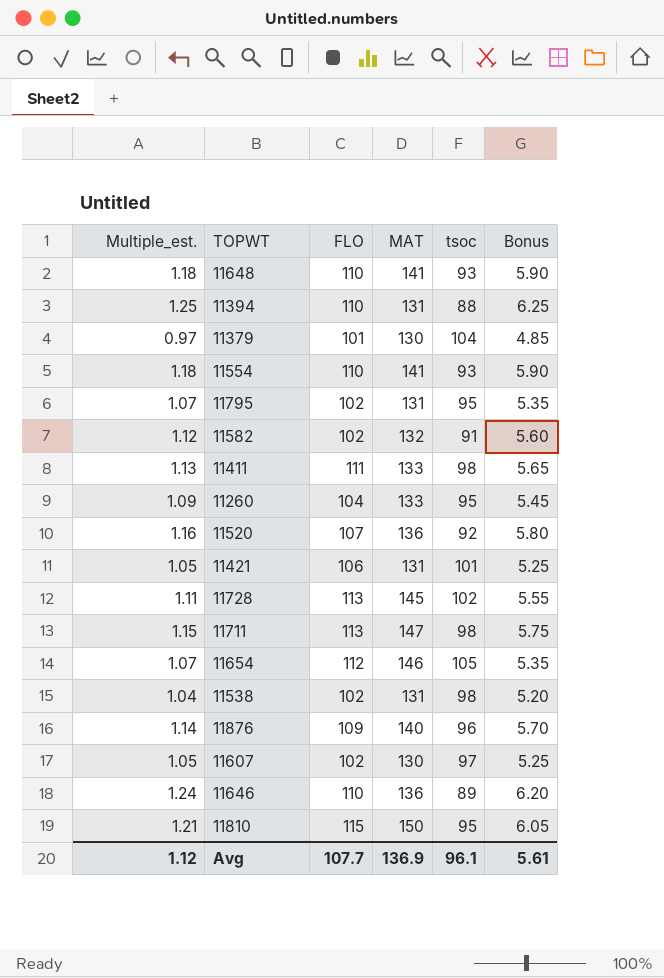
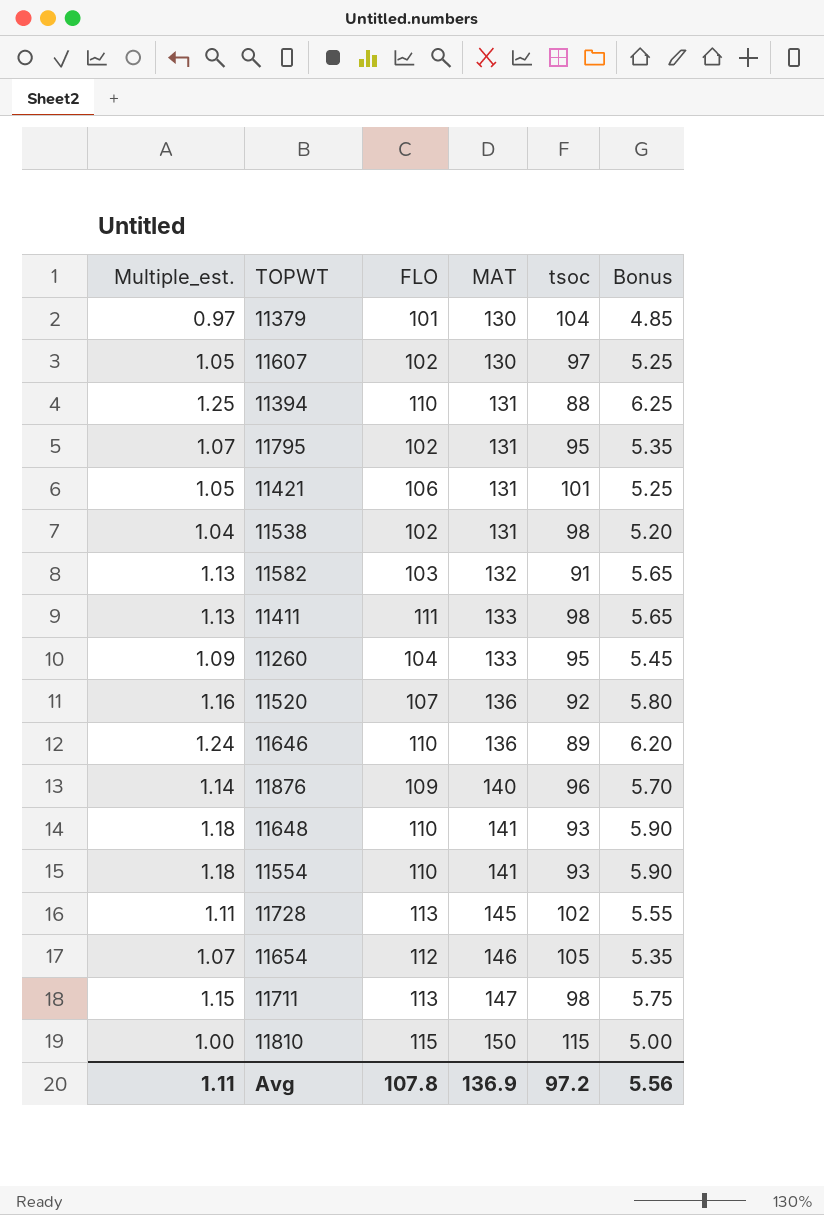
row order: none -> MAT ascending
11582 | Multiple_est.: 1.12 -> 1.13
11582 | FLO: 102 -> 103
11582 | Bonus: 5.60 -> 5.65
11810 | Multiple_est.: 1.21 -> 1.00
11810 | tsoc: 95 -> 115
11810 | Bonus: 6.05 -> 5.00
Avg | Multiple_est.: 1.12 -> 1.11
Avg | FLO: 107.7 -> 107.8
Avg | tsoc: 96.1 -> 97.2
Avg | Bonus: 5.61 -> 5.56

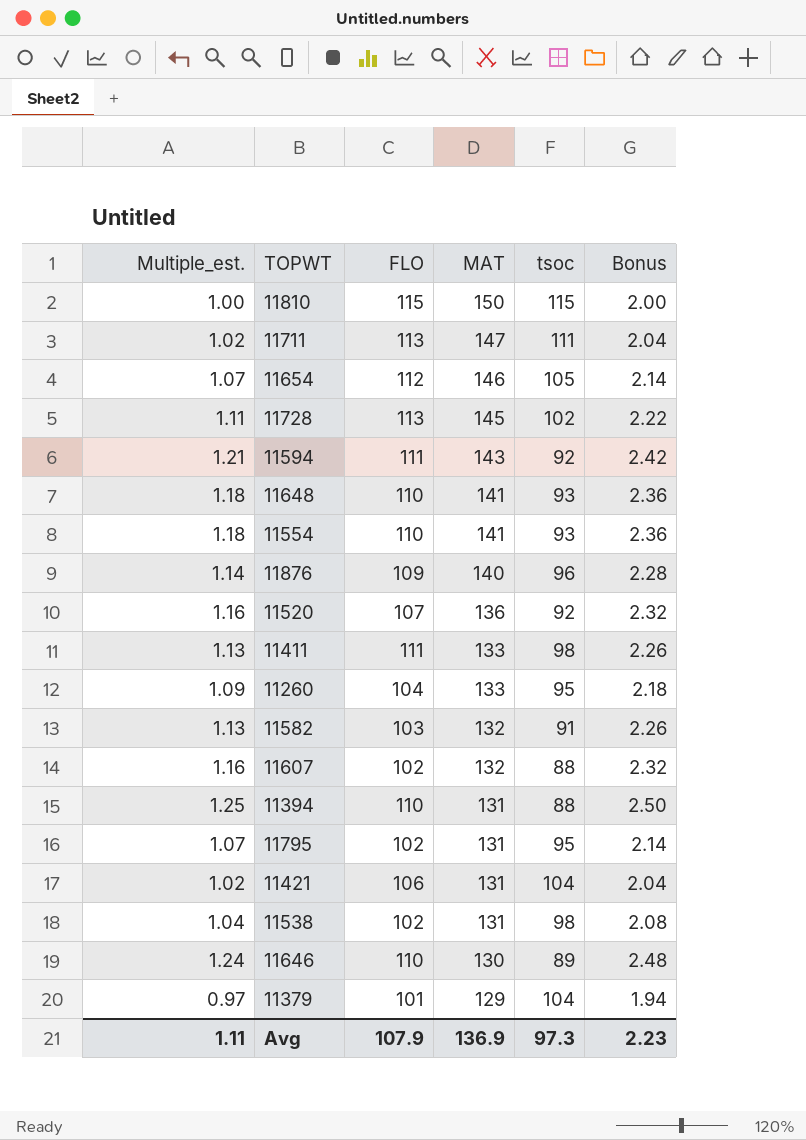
row order: MAT ascending -> MAT descending
column Bonus | formula: [Multiple_est.] * 5 -> [Multiple_est.] * 2
11711 | Multiple_est.: 1.15 -> 1.02
11711 | tsoc: 98 -> 111
row 11594: none -> 1.21 | 111 | 143 | 92 | 2.42
11607 | Multiple_est.: 1.05 -> 1.16
11607 | MAT: 130 -> 132
11607 | tsoc: 97 -> 88
11421 | Multiple_est.: 1.05 -> 1.02
11421 | tsoc: 101 -> 104
11646 | MAT: 136 -> 130
11379 | MAT: 130 -> 129
Avg | FLO: 107.8 -> 107.9
Avg | tsoc: 97.2 -> 97.3
Avg | Bonus: 5.56 -> 2.23

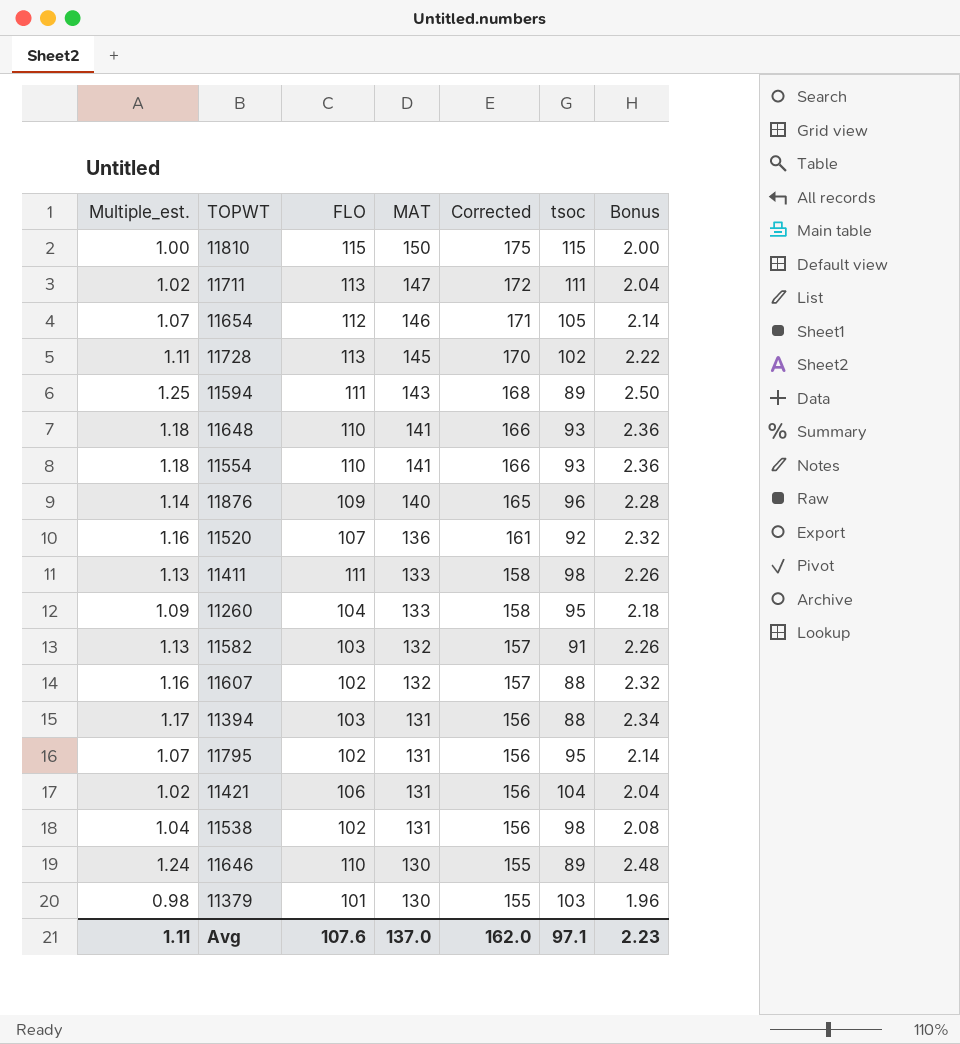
column Corrected | formula: none -> [MAT] + 25
11594 | Multiple_est.: 1.21 -> 1.25
11594 | tsoc: 92 -> 89
11594 | Bonus: 2.42 -> 2.50
11394 | Multiple_est.: 1.25 -> 1.17
11394 | FLO: 110 -> 103
11394 | Bonus: 2.50 -> 2.34
11379 | Multiple_est.: 0.97 -> 0.98
11379 | MAT: 129 -> 130
11379 | tsoc: 104 -> 103
11379 | Bonus: 1.94 -> 1.96
Avg | FLO: 107.9 -> 107.6
Avg | MAT: 136.9 -> 137.0
Avg | tsoc: 97.3 -> 97.1

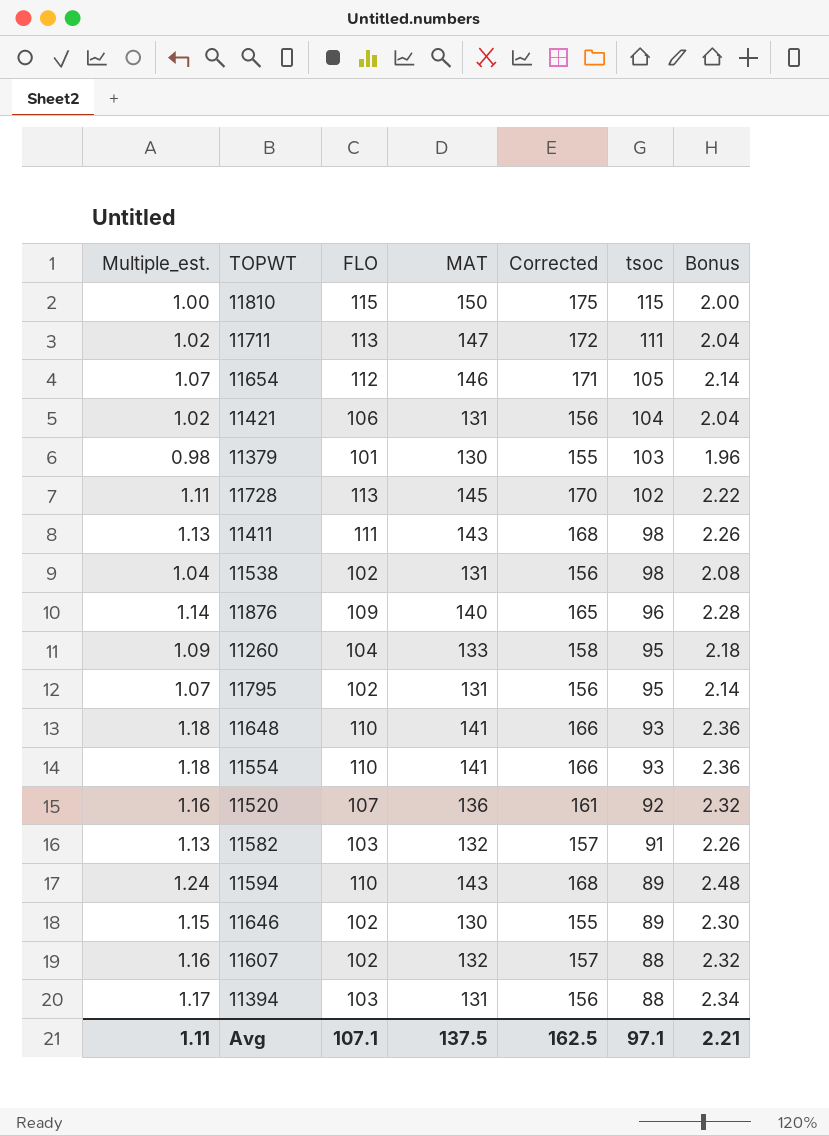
row order: MAT descending -> tsoc descending
11411 | MAT: 133 -> 143
11411 | Corrected: 158 -> 168
11594 | Multiple_est.: 1.25 -> 1.24
11594 | FLO: 111 -> 110
11594 | Bonus: 2.50 -> 2.48
11646 | Multiple_est.: 1.24 -> 1.15
11646 | FLO: 110 -> 102
11646 | Bonus: 2.48 -> 2.30
Avg | FLO: 107.6 -> 107.1
Avg | MAT: 137.0 -> 137.5
Avg | Corrected: 162.0 -> 162.5
Avg | Bonus: 2.23 -> 2.21

